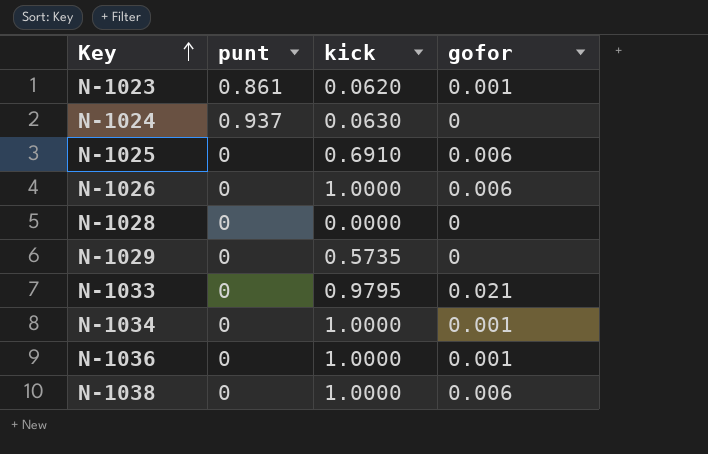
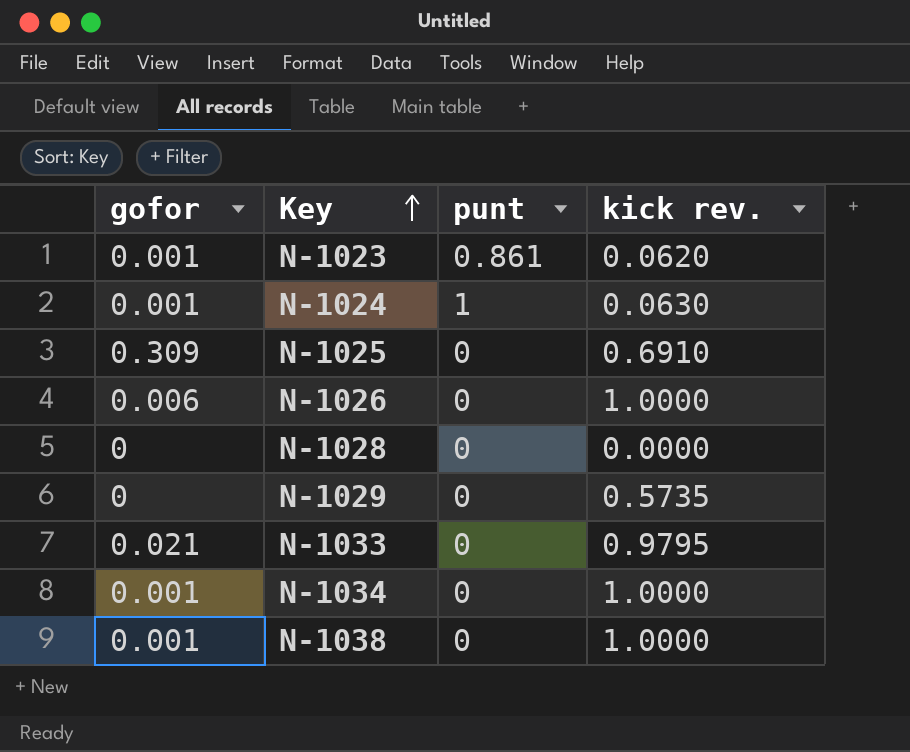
column gofor | position: 4 -> 1
column name: kick -> kick rev.
row N-1036: 0 | 1.0000 | 0.001 -> none
N-1024 | gofor: 0 -> 0.001
N-1024 | punt: 0.937 -> 1
N-1025 | gofor: 0.006 -> 0.309
N-1038 | gofor: 0.006 -> 0.001

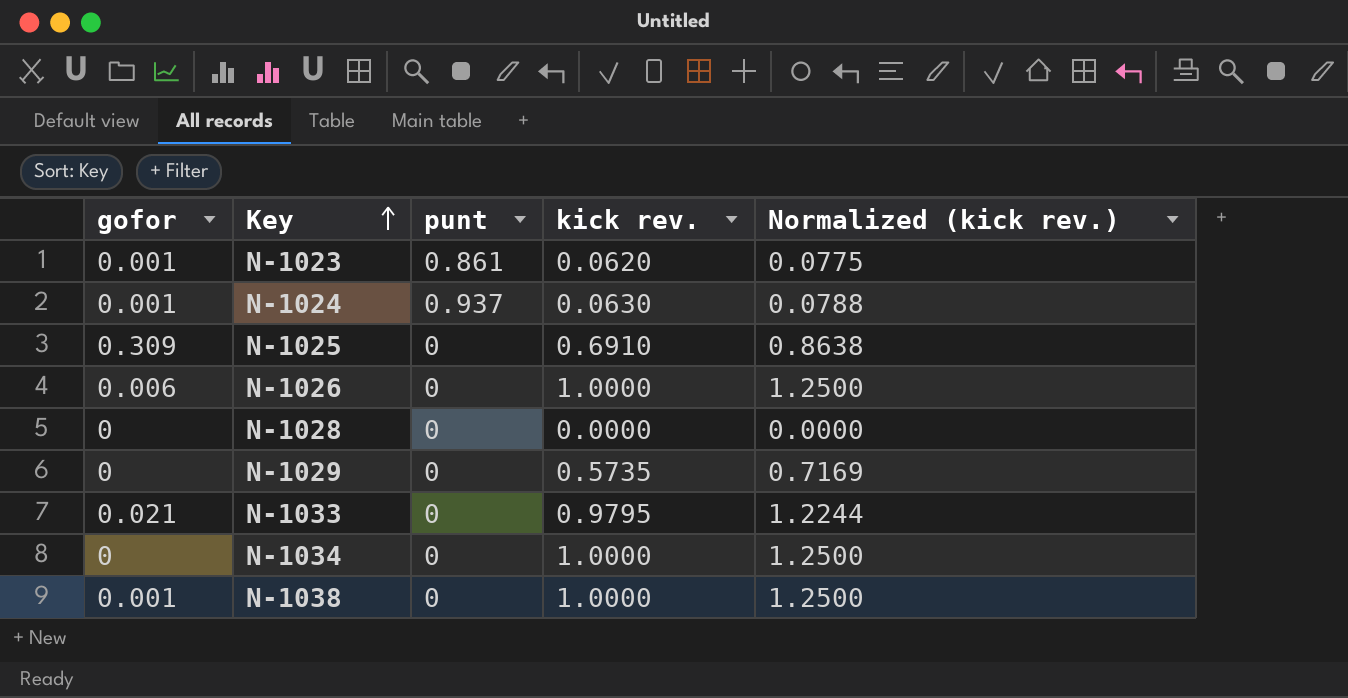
column Normalized (kick rev.) | formula: none -> [kick rev.] * 1.25
N-1024 | punt: 1 -> 0.937
N-1034 | gofor: 0.001 -> 0

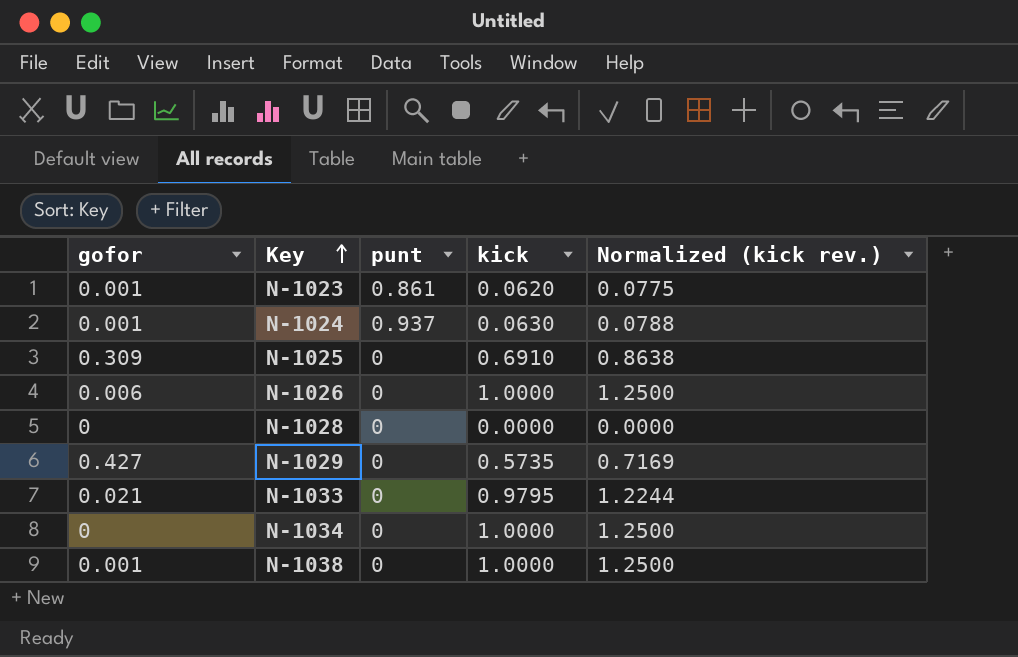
column name: kick rev. -> kick
N-1029 | gofor: 0 -> 0.427

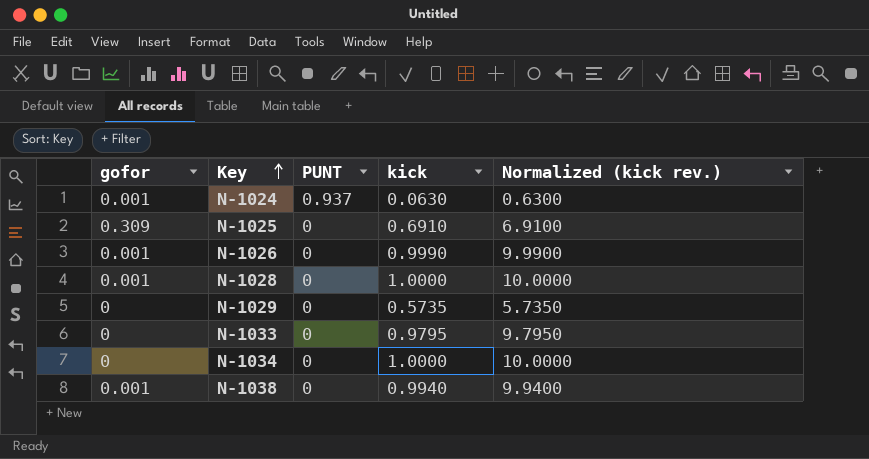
column name: punt -> PUNT
column Normalized (kick rev.) | formula: [kick] * 1.25 -> [kick] * 10
row N-1023: 0.001 | 0.861 | 0.0620 | 0.0775 -> none
N-1026 | gofor: 0.006 -> 0.001
N-1026 | kick: 1.0000 -> 0.9990
N-1028 | gofor: 0 -> 0.001
N-1028 | kick: 0.0000 -> 1.0000
N-1029 | gofor: 0.427 -> 0
N-1033 | gofor: 0.021 -> 0
N-1038 | kick: 1.0000 -> 0.9940

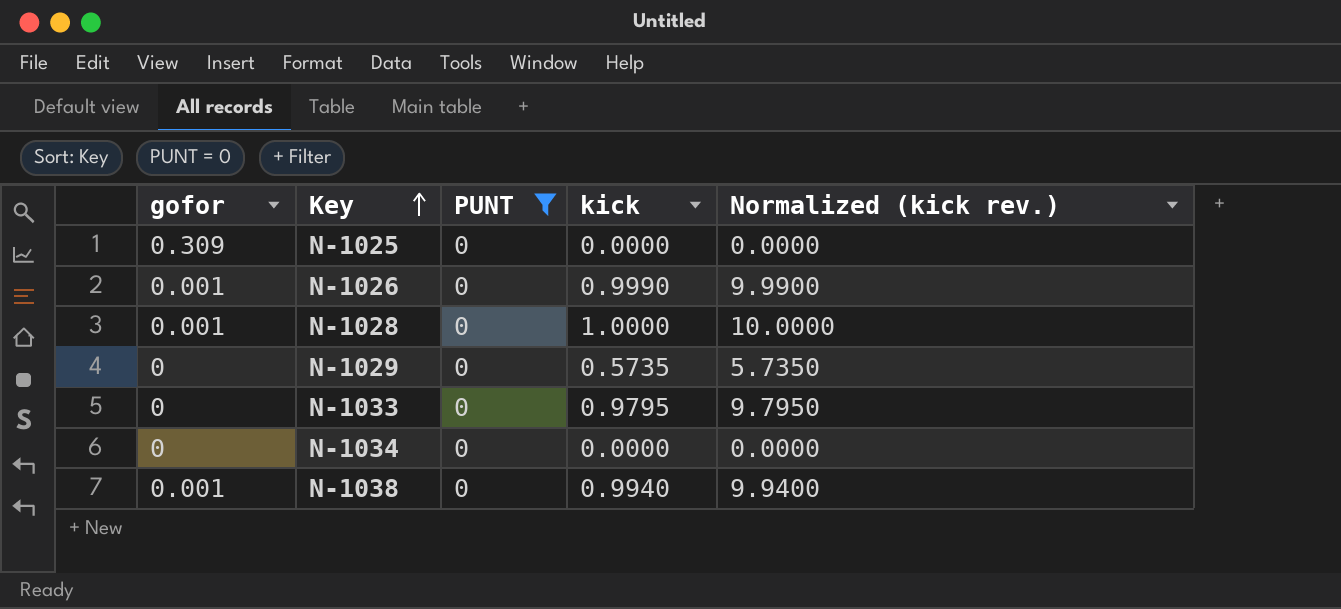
filter: none -> PUNT = 0
N-1025 | kick: 0.6910 -> 0.0000
N-1025 | Normalized (kick rev.): 6.9100 -> 0.0000
N-1034 | kick: 1.0000 -> 0.0000
N-1034 | Normalized (kick rev.): 10.0000 -> 0.0000

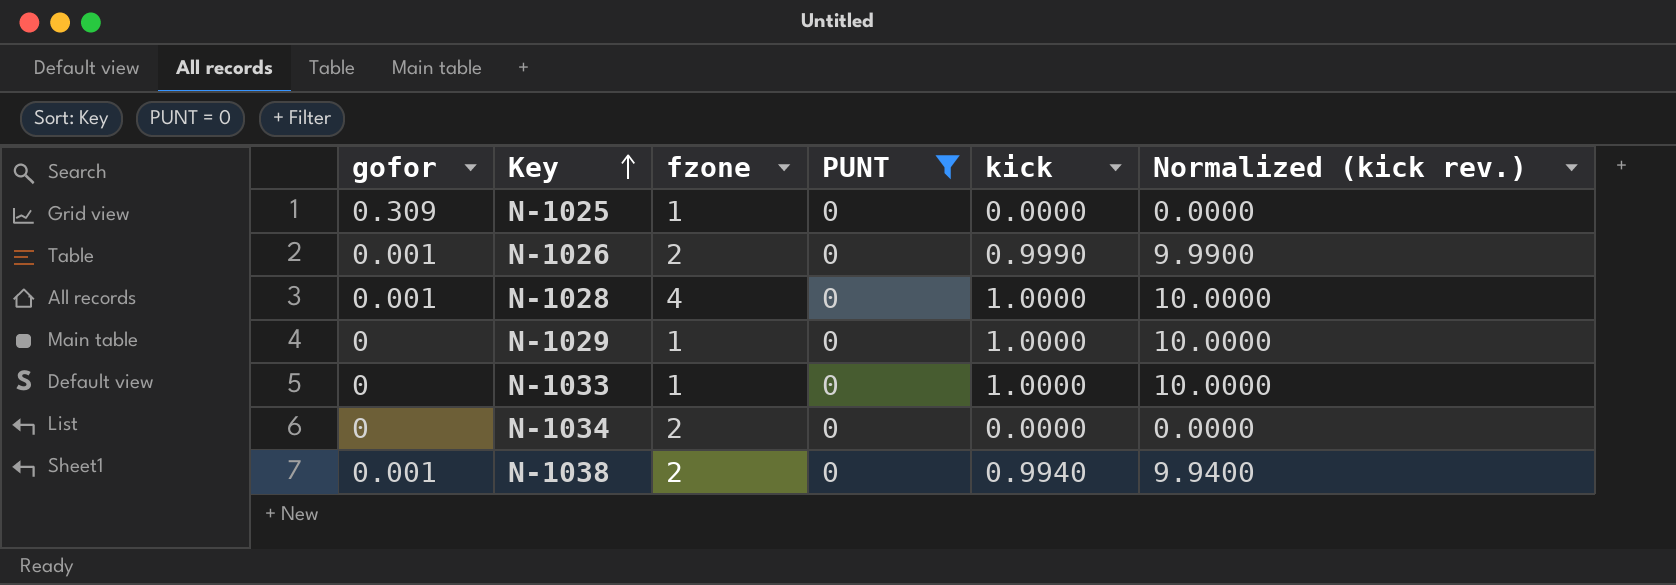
column fzone | position: none -> 3
N-1029 | kick: 0.5735 -> 1.0000
N-1029 | Normalized (kick rev.): 5.7350 -> 10.0000
N-1033 | kick: 0.9795 -> 1.0000
N-1033 | Normalized (kick rev.): 9.7950 -> 10.0000

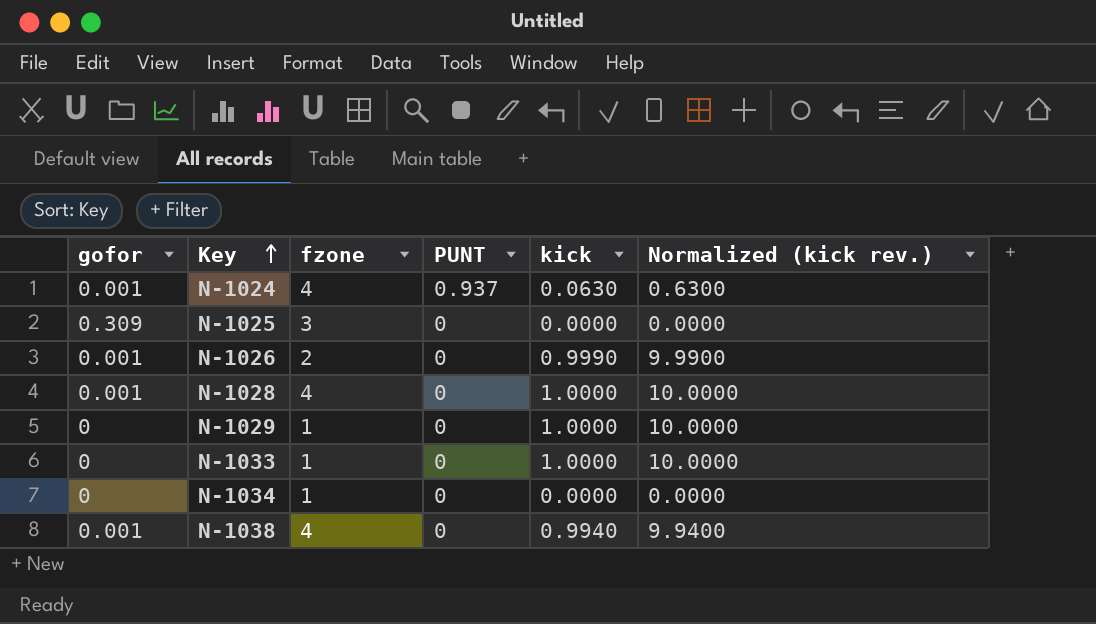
filter: PUNT = 0 -> none
N-1025 | fzone: 1 -> 3
N-1034 | fzone: 2 -> 1
N-1038 | fzone: 2 -> 4

